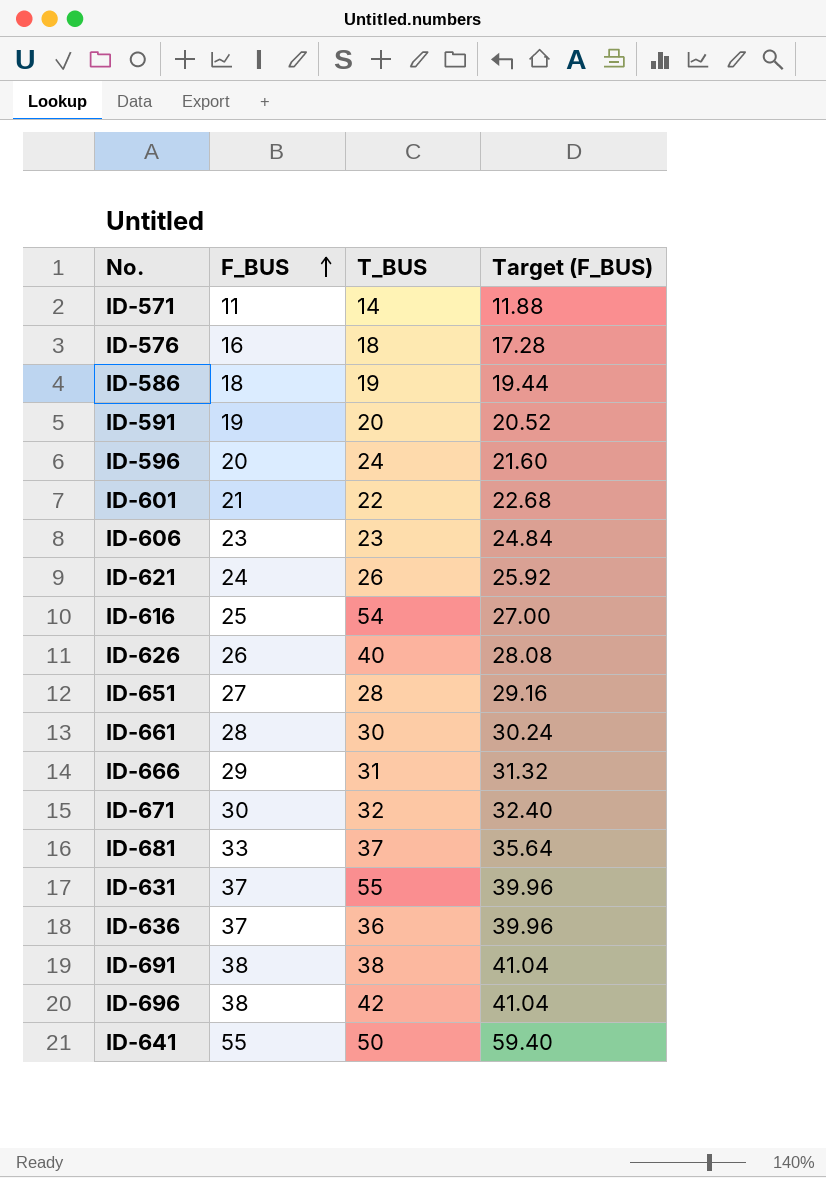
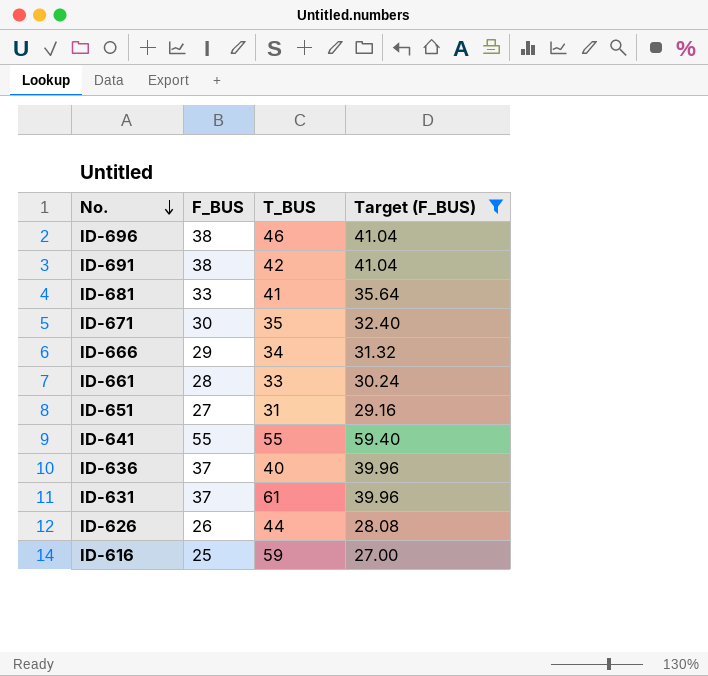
filter: none -> Target (F_BUS) >= 27.00
row order: F_BUS ascending -> No. descending
ID-696 | T_BUS: 42 -> 46
ID-691 | T_BUS: 38 -> 42
ID-681 | T_BUS: 37 -> 41
ID-671 | T_BUS: 32 -> 35
ID-666 | T_BUS: 31 -> 34
ID-661 | T_BUS: 30 -> 33
ID-651 | T_BUS: 28 -> 31
ID-641 | T_BUS: 50 -> 55
ID-636 | T_BUS: 36 -> 40
ID-631 | T_BUS: 55 -> 61
ID-626 | T_BUS: 40 -> 44
ID-616 | T_BUS: 54 -> 59

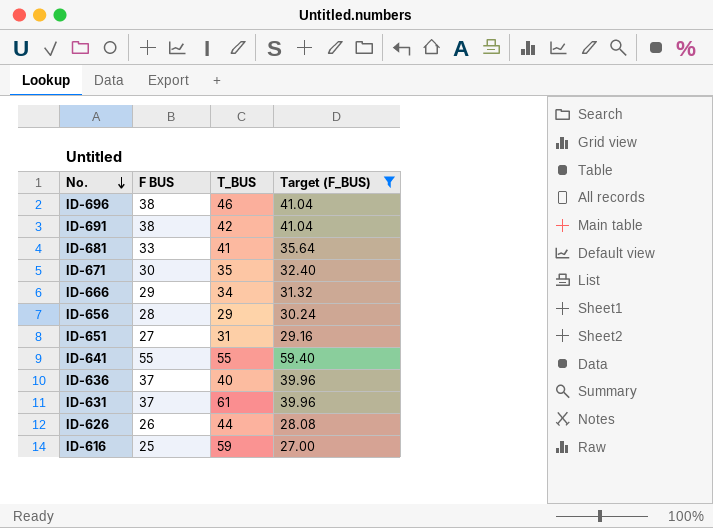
column name: F_BUS -> F BUS
row ID-661: 28 | 33 | 30.24 -> none
row ID-656: none -> 28 | 29 | 30.24

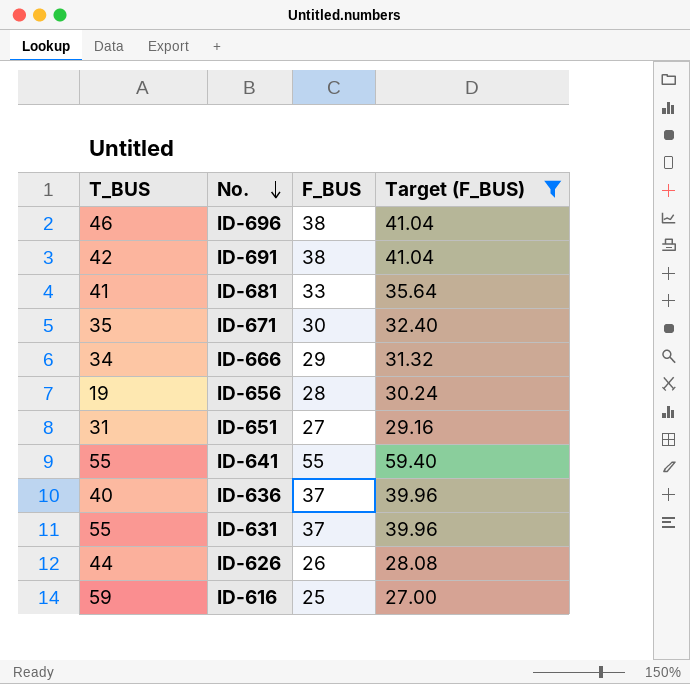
column T_BUS | position: 3 -> 1
column name: F BUS -> F_BUS
ID-656 | T_BUS: 29 -> 19
ID-631 | T_BUS: 61 -> 55

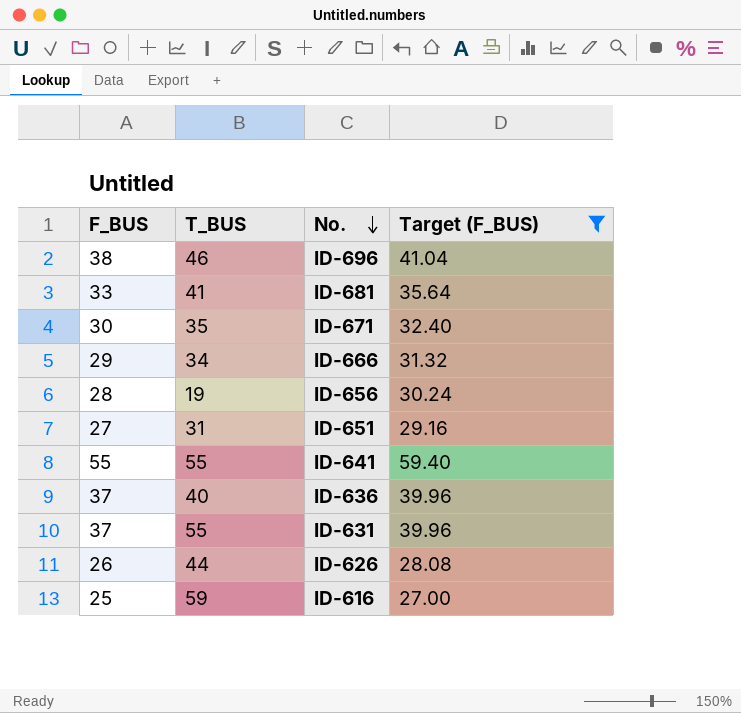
column F_BUS | position: 3 -> 1
row ID-691: 42 | 38 | 41.04 -> none

